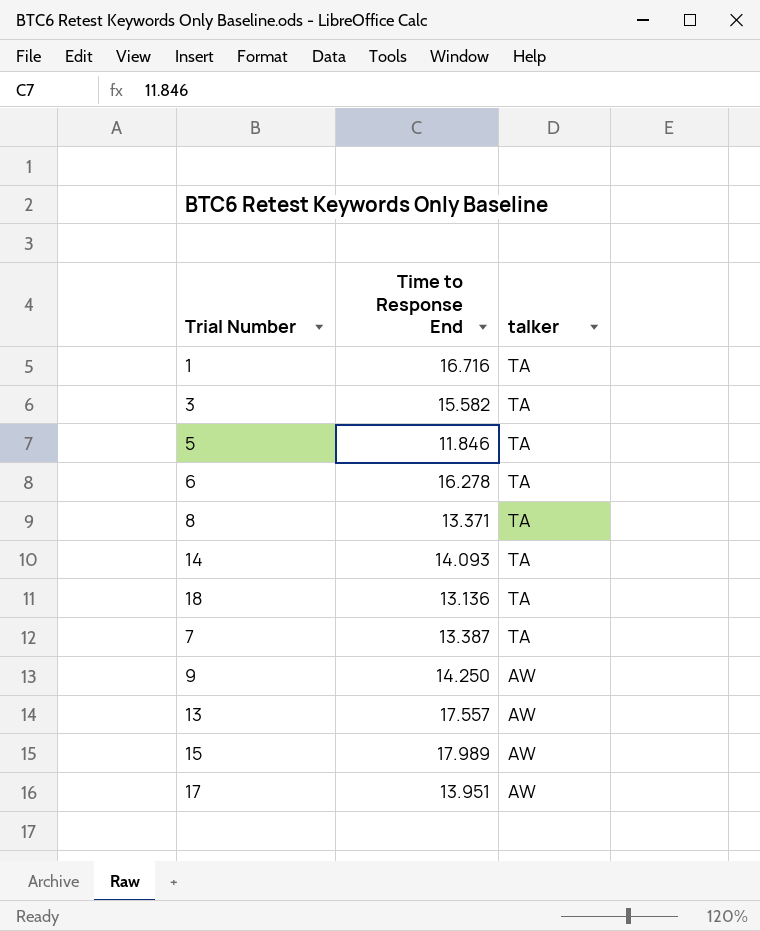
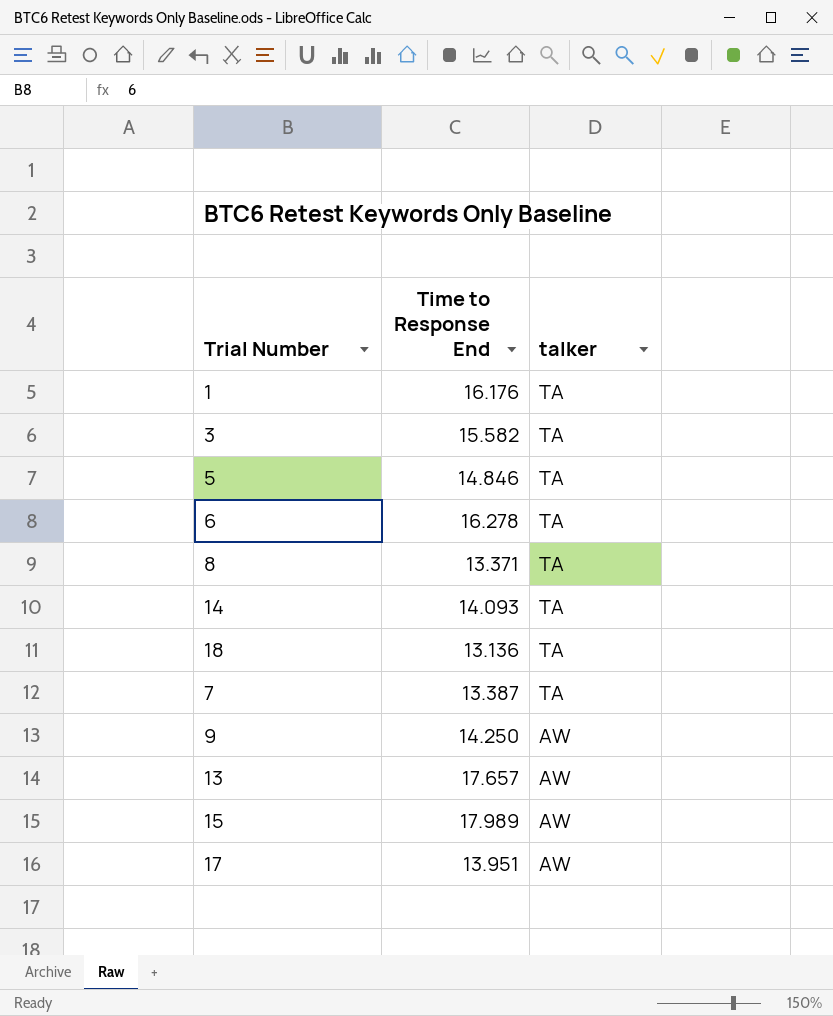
1 | Time to Response End: 16.716 -> 16.176
5 | Time to Response End: 11.846 -> 14.846
13 | Time to Response End: 17.557 -> 17.657

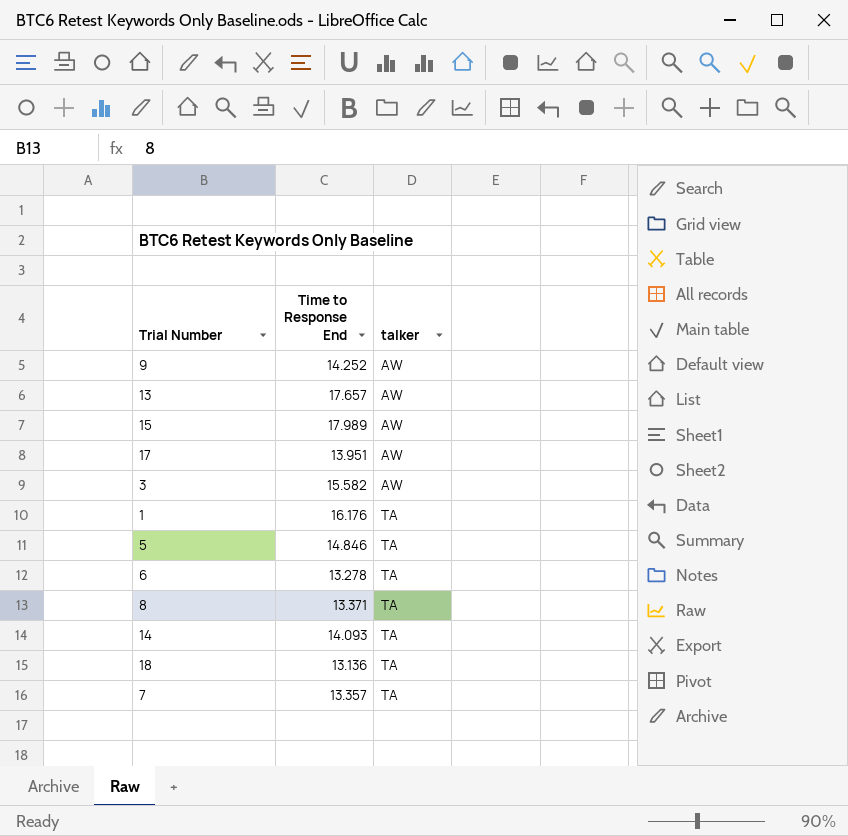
row order: talker descending -> talker ascending
9 | Time to Response End: 14.250 -> 14.252
3 | talker: TA -> AW
6 | Time to Response End: 16.278 -> 13.278
7 | Time to Response End: 13.387 -> 13.357

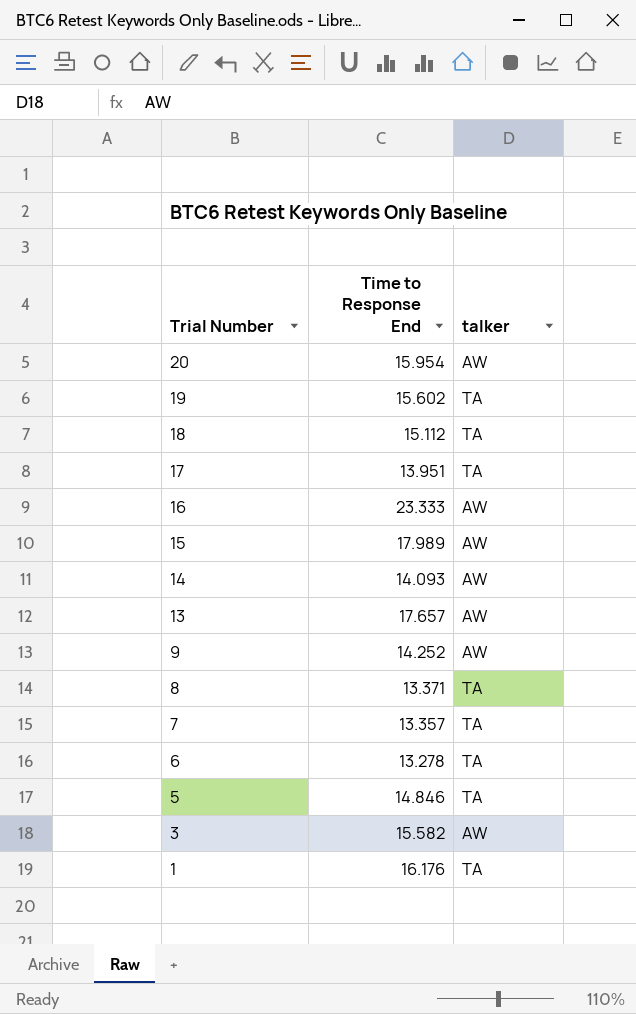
row order: talker ascending -> Trial Number descending
row 20: none -> 15.954 | AW
row 19: none -> 15.602 | TA
18 | Time to Response End: 13.136 -> 15.112
17 | talker: AW -> TA
row 16: none -> 23.333 | AW
14 | talker: TA -> AW

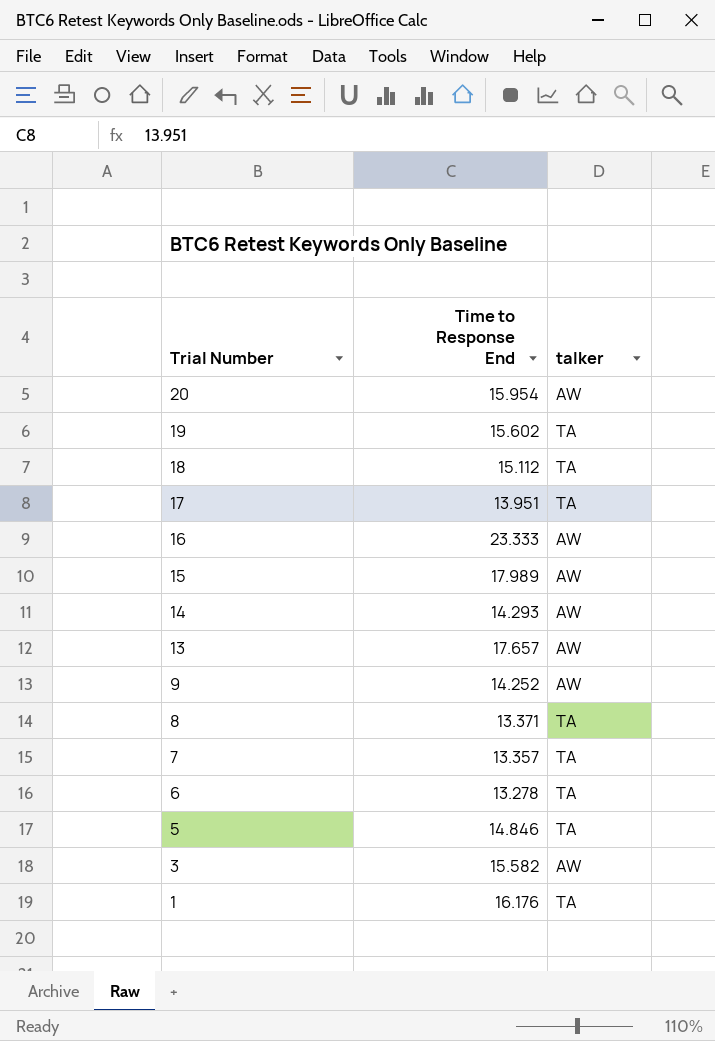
14 | Time to Response End: 14.093 -> 14.293

